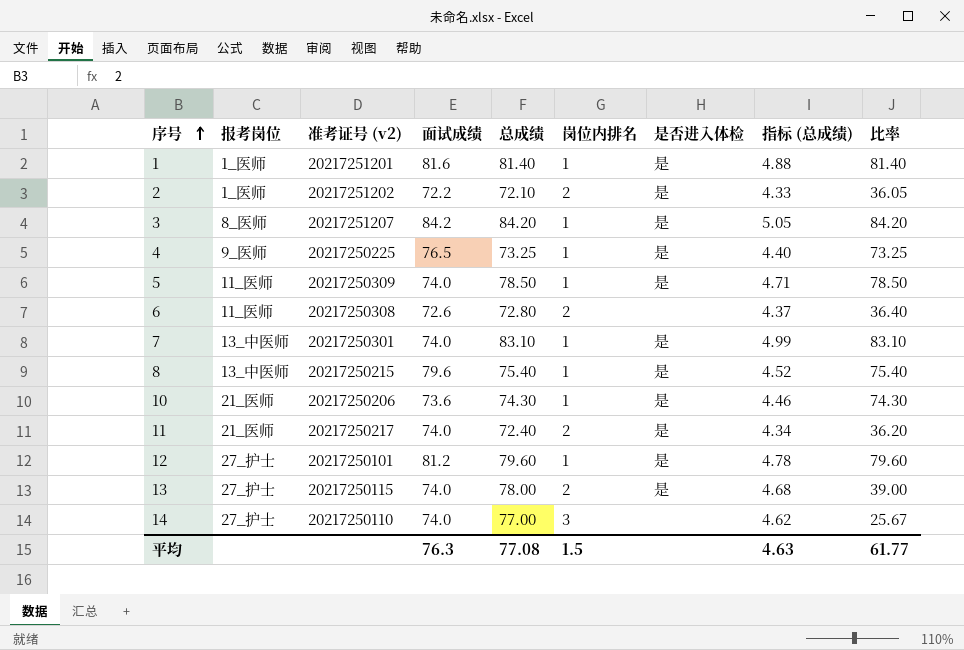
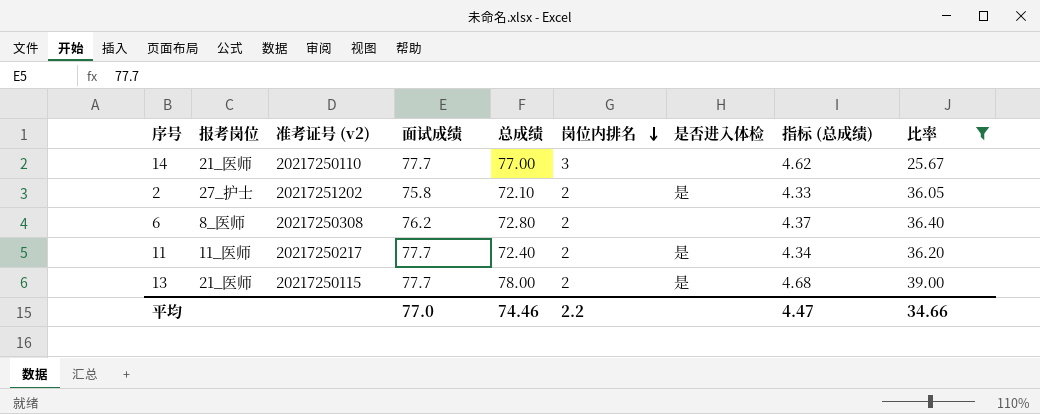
filter: none -> 比率 <= 39.00
row order: 序号 ascending -> 岗位内排名 descending
14 | 报考岗位: 27_护士 -> 21_医师
14 | 面试成绩: 74.0 -> 77.7
2 | 报考岗位: 1_医师 -> 27_护士
2 | 面试成绩: 72.2 -> 75.8
6 | 报考岗位: 11_医师 -> 8_医师
6 | 面试成绩: 72.6 -> 76.2
11 | 报考岗位: 21_医师 -> 11_医师
11 | 面试成绩: 74.0 -> 77.7
13 | 报考岗位: 27_护士 -> 21_医师
13 | 面试成绩: 74.0 -> 77.7
平均 | 面试成绩: 76.3 -> 77.0
平均 | 总成绩: 77.08 -> 74.46
平均 | 岗位内排名: 1.5 -> 2.2
平均 | 指标 (总成绩): 4.63 -> 4.47
平均 | 比率: 61.77 -> 34.66

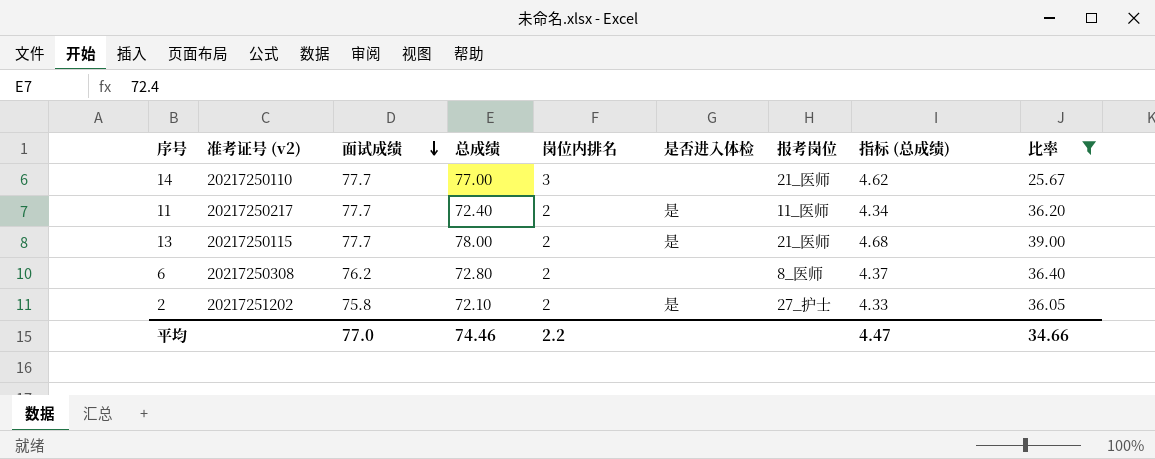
row order: 岗位内排名 descending -> 面试成绩 descending
column 报考岗位 | position: 2 -> 7

